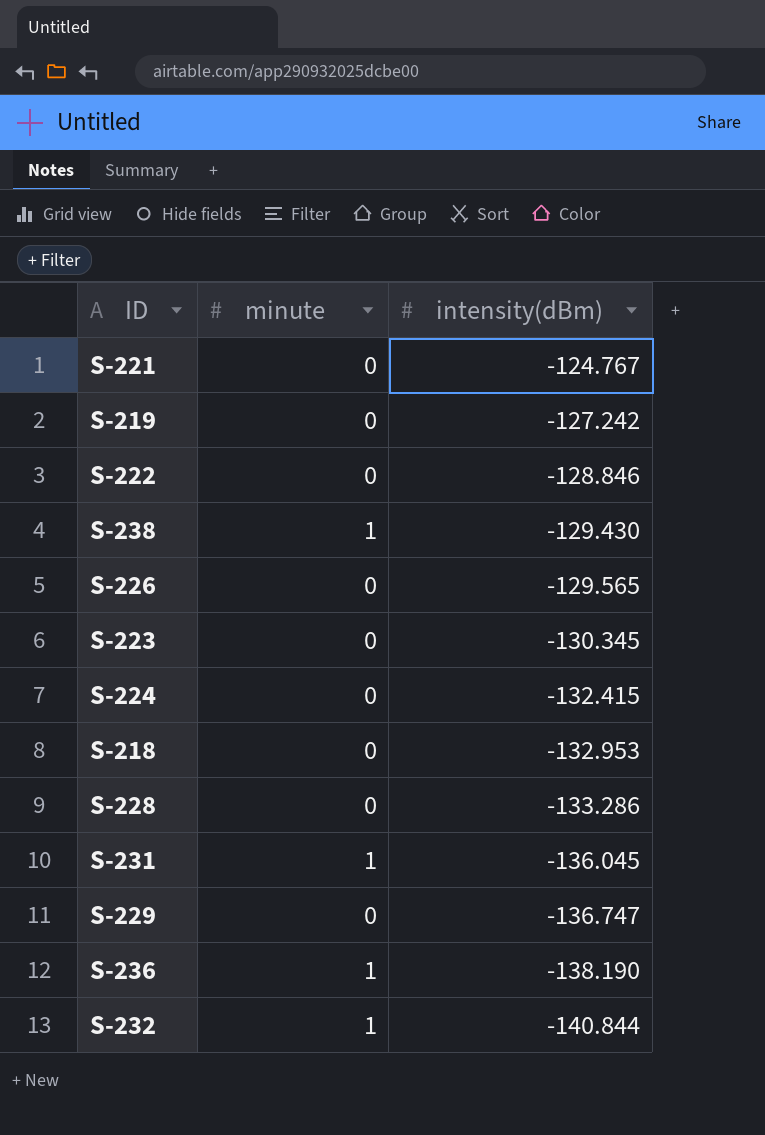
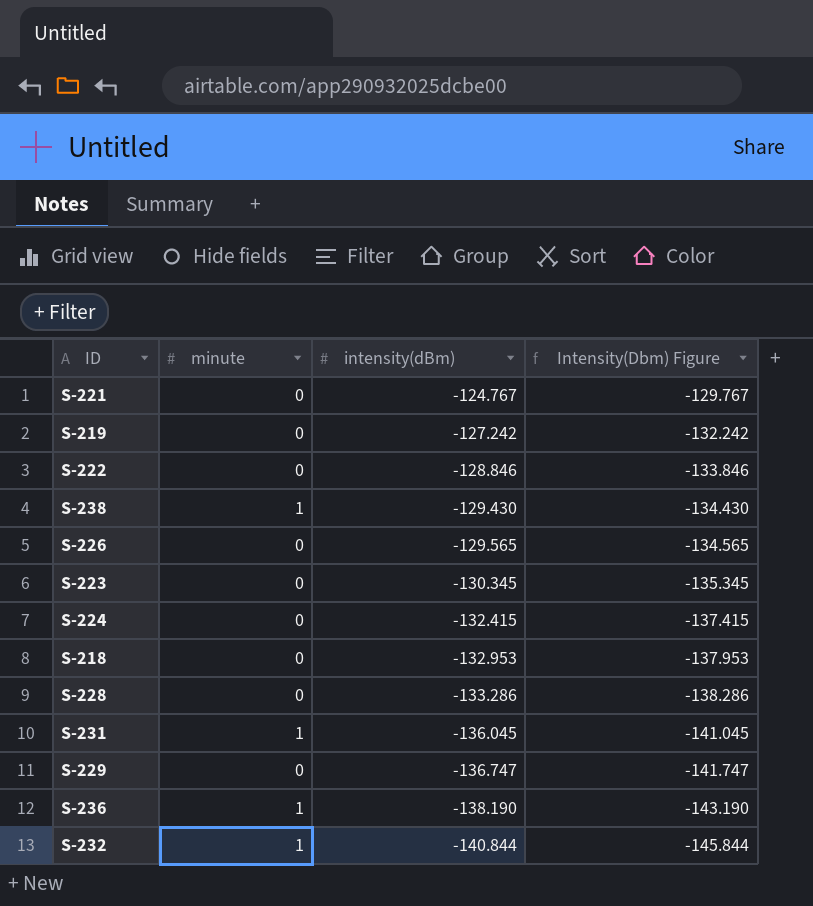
column Intensity(Dbm) Figure | formula: none -> [intensity(dBm)] - 5

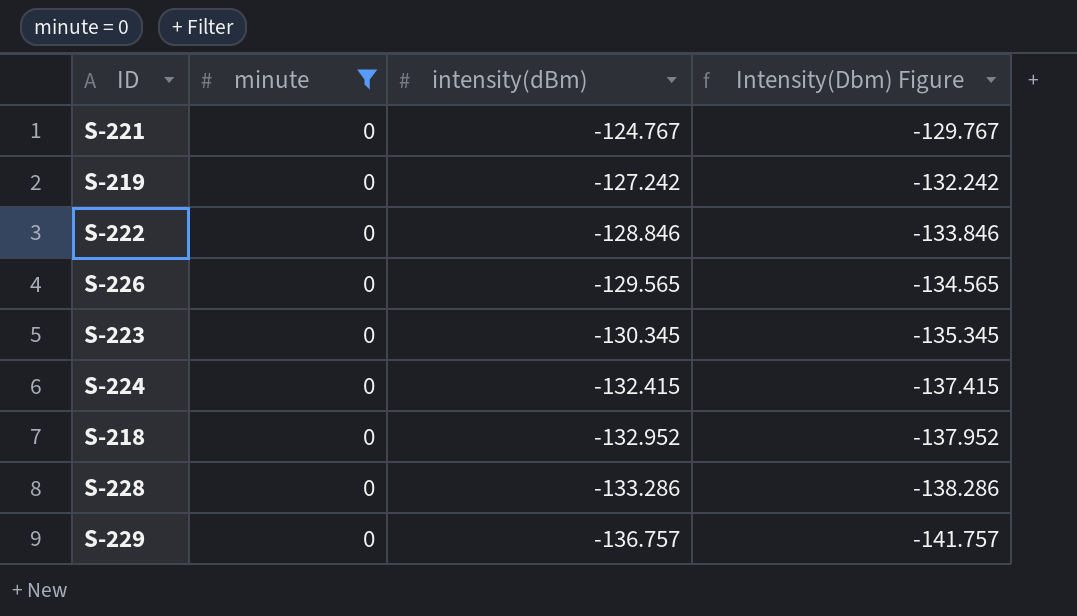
filter: none -> minute = 0
S-218 | intensity(dBm): -132.953 -> -132.952
S-218 | Intensity(Dbm) Figure: -137.953 -> -137.952
S-229 | intensity(dBm): -136.747 -> -136.757
S-229 | Intensity(Dbm) Figure: -141.747 -> -141.757

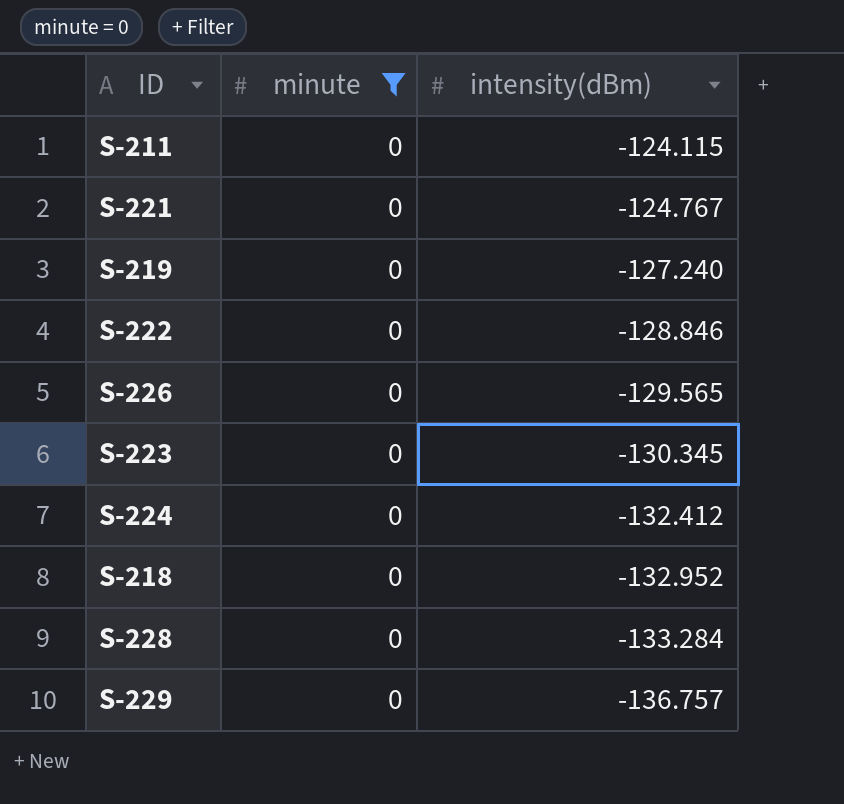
column Intensity(Dbm) Figure | formula: [intensity(dBm)] - 5 -> none
row S-211: none -> 0 | -124.115
S-219 | intensity(dBm): -127.242 -> -127.240
S-224 | intensity(dBm): -132.415 -> -132.412
S-228 | intensity(dBm): -133.286 -> -133.284

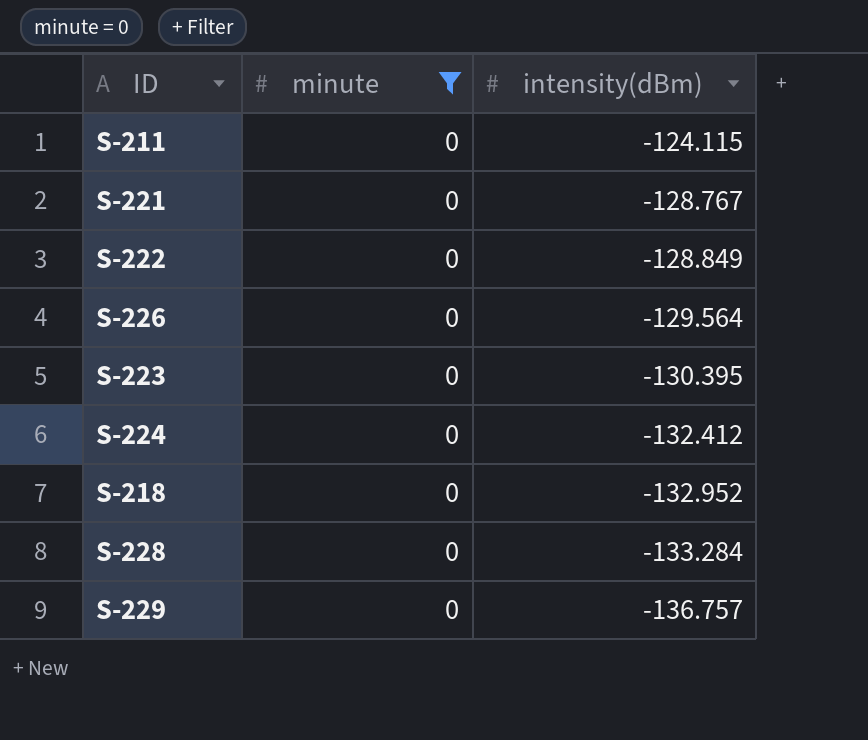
row S-219: 0 | -127.240 -> none
S-221 | intensity(dBm): -124.767 -> -128.767
S-222 | intensity(dBm): -128.846 -> -128.849
S-226 | intensity(dBm): -129.565 -> -129.564
S-223 | intensity(dBm): -130.345 -> -130.395

